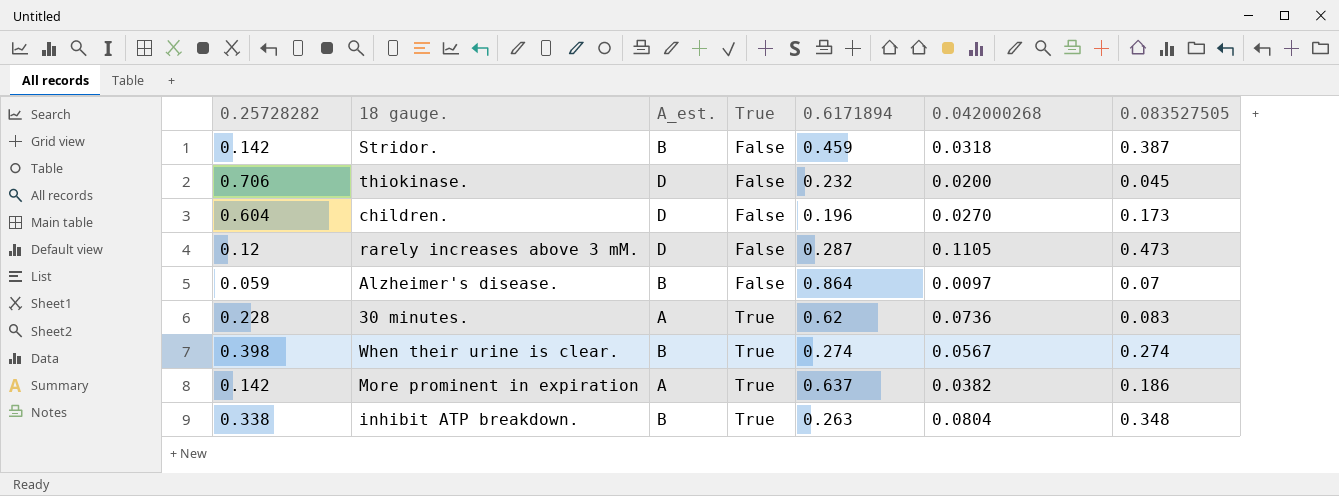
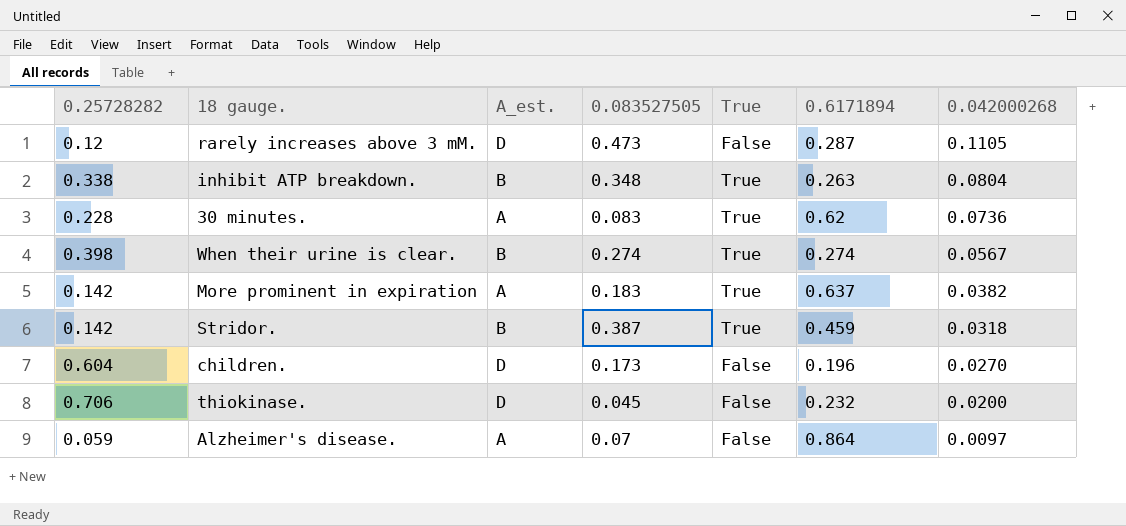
row order: True ascending -> 0.042000268 descending
column 0.083527505 | position: 7 -> 4
More prominent in expiration | 0.083527505: 0.186 -> 0.183
Stridor. | True: False -> True
Alzheimer's disease. | A_est.: B -> A

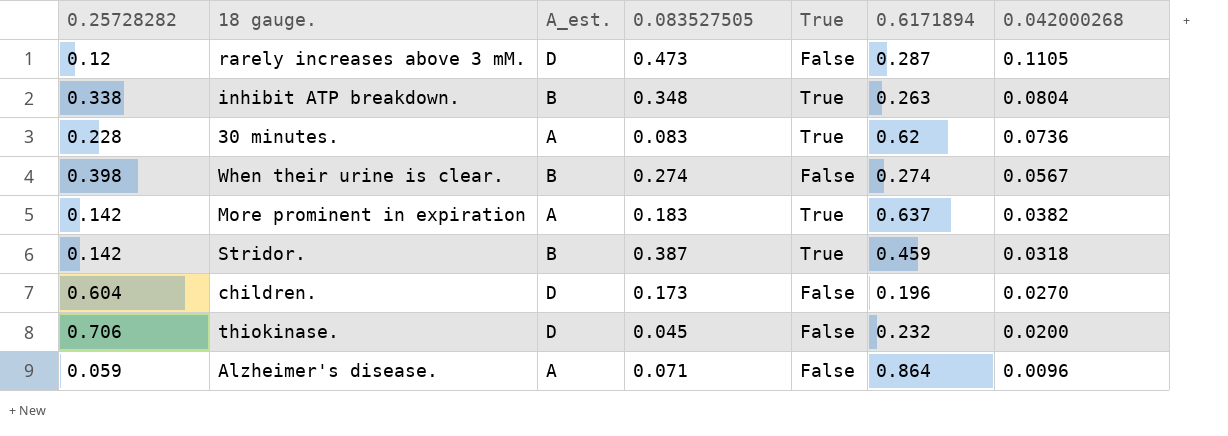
When their urine is clear. | True: True -> False
Alzheimer's disease. | 0.083527505: 0.07 -> 0.071
Alzheimer's disease. | 0.042000268: 0.0097 -> 0.0096

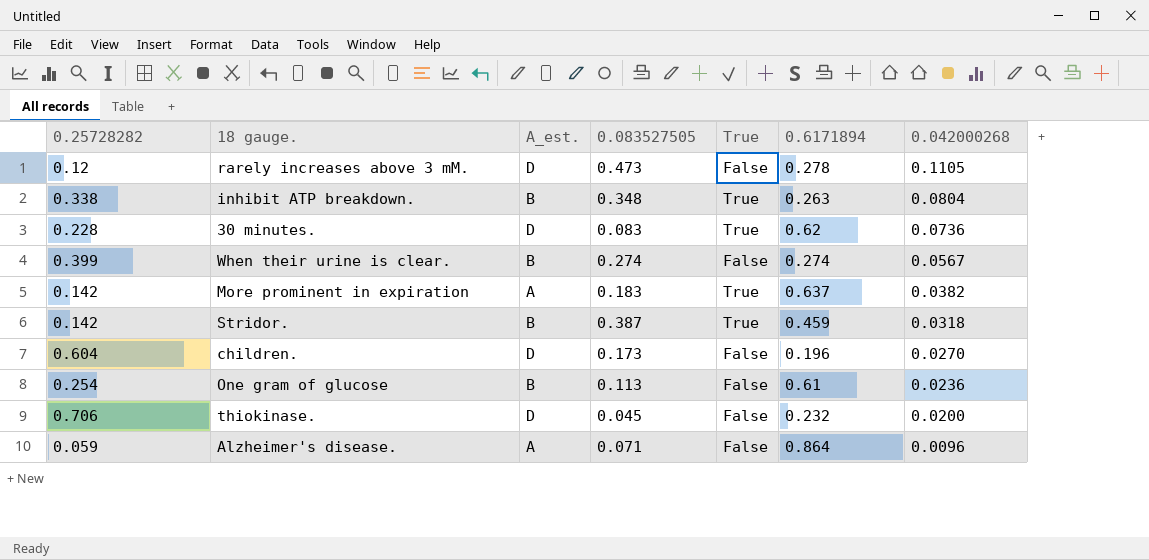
rarely increases above 3 mM. | 0.6171894: 0.287 -> 0.278
30 minutes. | A_est.: A -> D
When their urine is clear. | 0.25728282: 0.398 -> 0.399
row One gram of glucose: none -> 0.254 | B | 0.113 | False | 0.61 | 0.0236

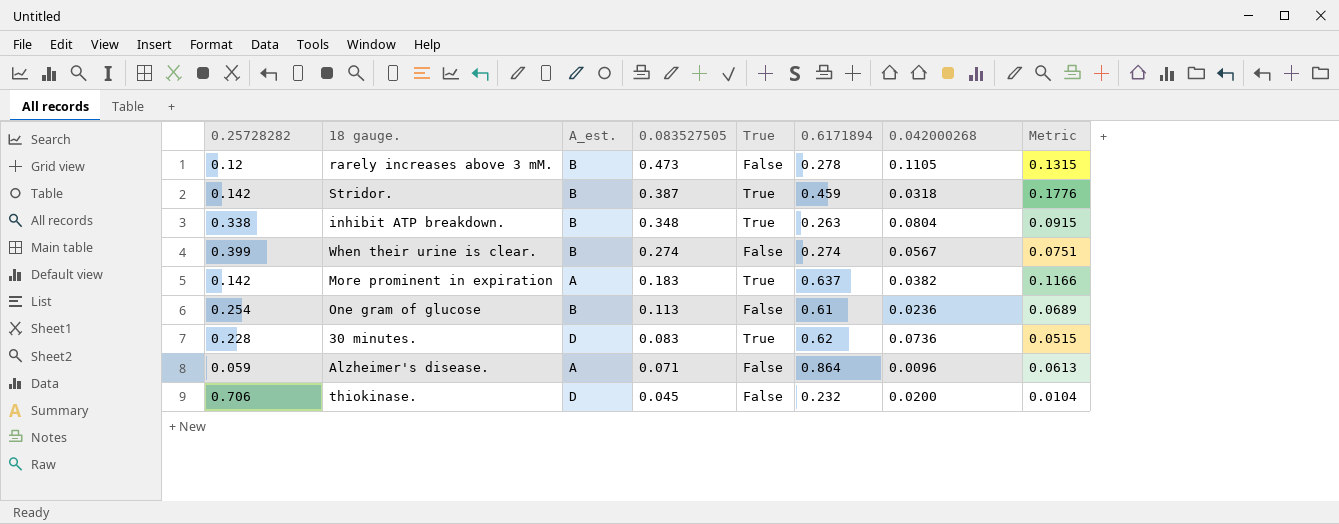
row order: 0.042000268 descending -> 0.083527505 descending
column Metric | formula: none -> [0.083527505] * [0.6171894]
row children.: 0.604 | D | 0.173 | False | 0.196 | 0.0270 -> none
rarely increases above 3 mM. | A_est.: D -> B

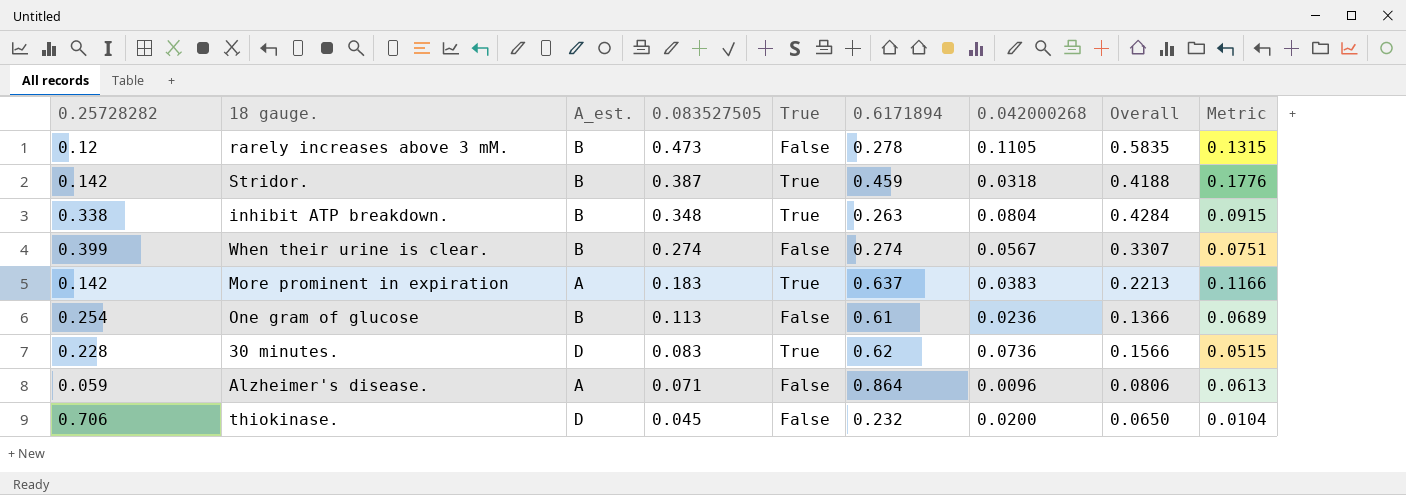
column Overall | formula: none -> [0.083527505] + [0.042000268]
More prominent in expiration | 0.042000268: 0.0382 -> 0.0383

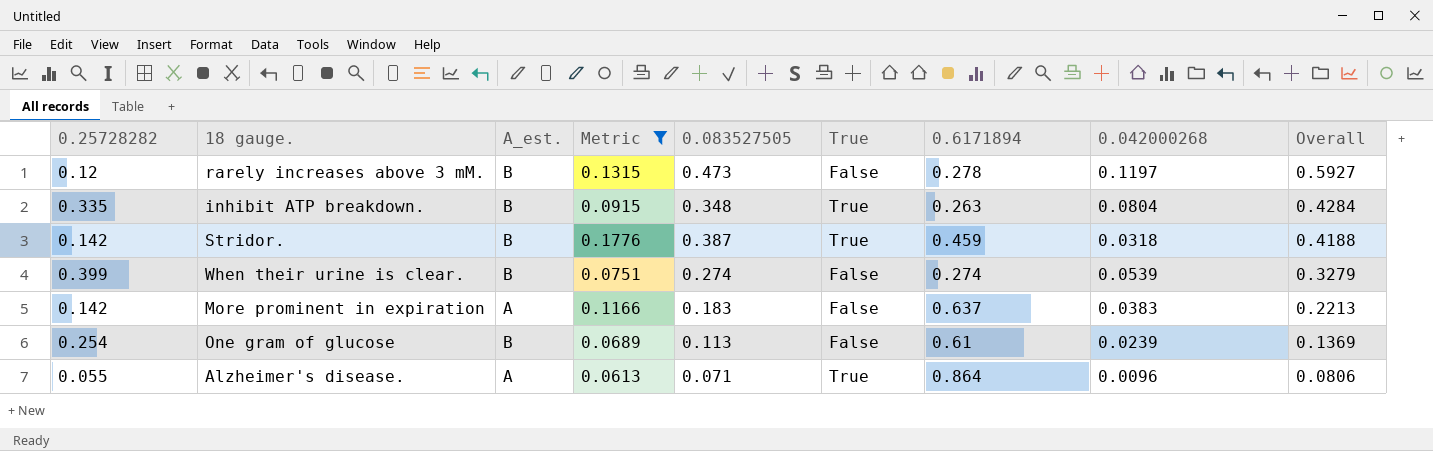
filter: none -> Metric >= 0.0613
row order: 0.083527505 descending -> Overall descending
column Metric | position: 9 -> 4
rarely increases above 3 mM. | 0.042000268: 0.1105 -> 0.1197
rarely increases above 3 mM. | Overall: 0.5835 -> 0.5927
inhibit ATP breakdown. | 0.25728282: 0.338 -> 0.335
When their urine is clear. | 0.042000268: 0.0567 -> 0.0539
When their urine is clear. | Overall: 0.3307 -> 0.3279
More prominent in expiration | True: True -> False
One gram of glucose | 0.042000268: 0.0236 -> 0.0239
One gram of glucose | Overall: 0.1366 -> 0.1369
Alzheimer's disease. | 0.25728282: 0.059 -> 0.055
Alzheimer's disease. | True: False -> True

